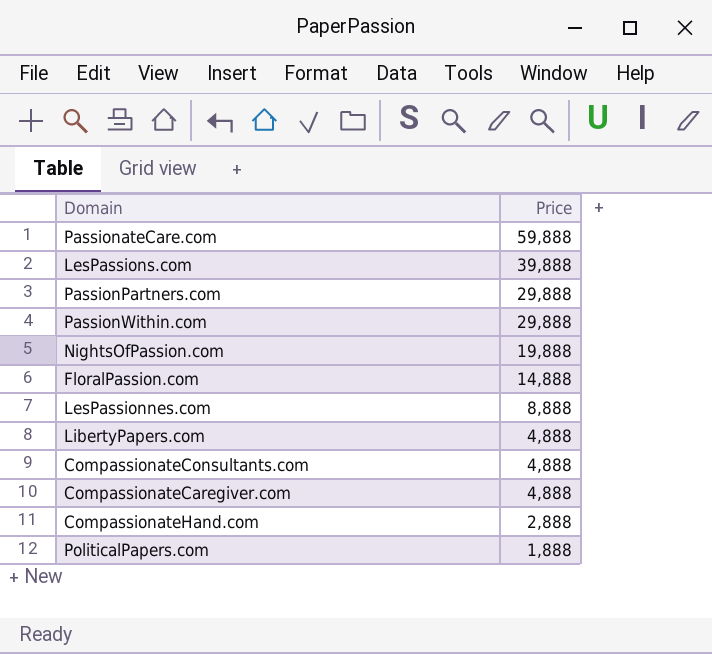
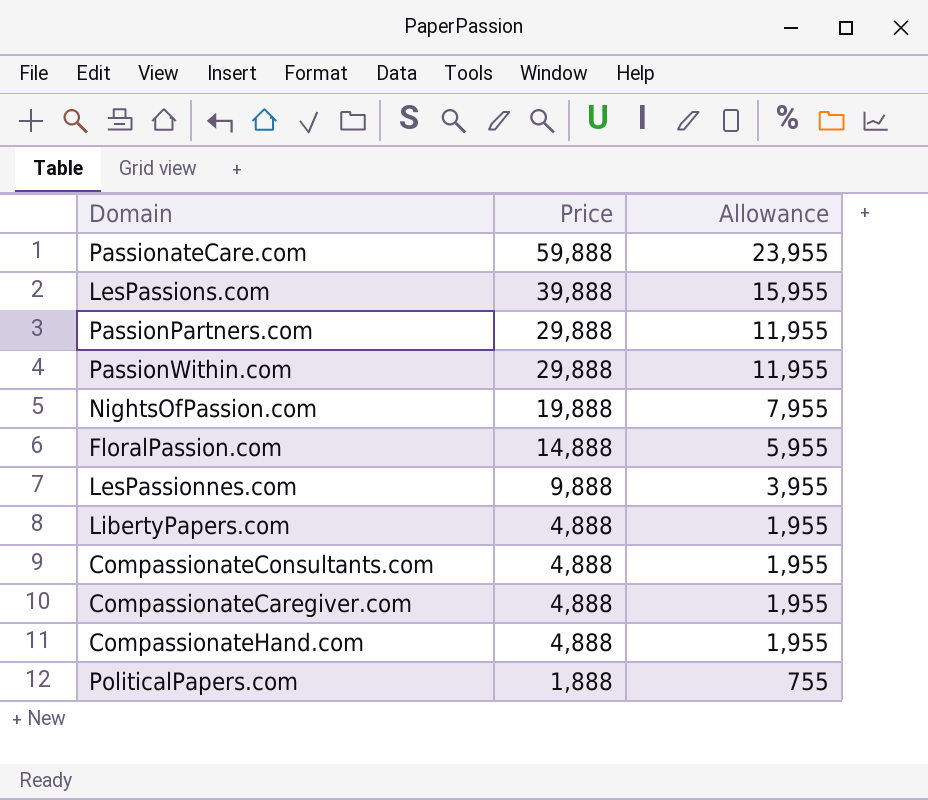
column Allowance | formula: none -> [Price] * 0.4
LesPassionnes.com | Price: 8,888 -> 9,888
CompassionateHand.com | Price: 2,888 -> 4,888

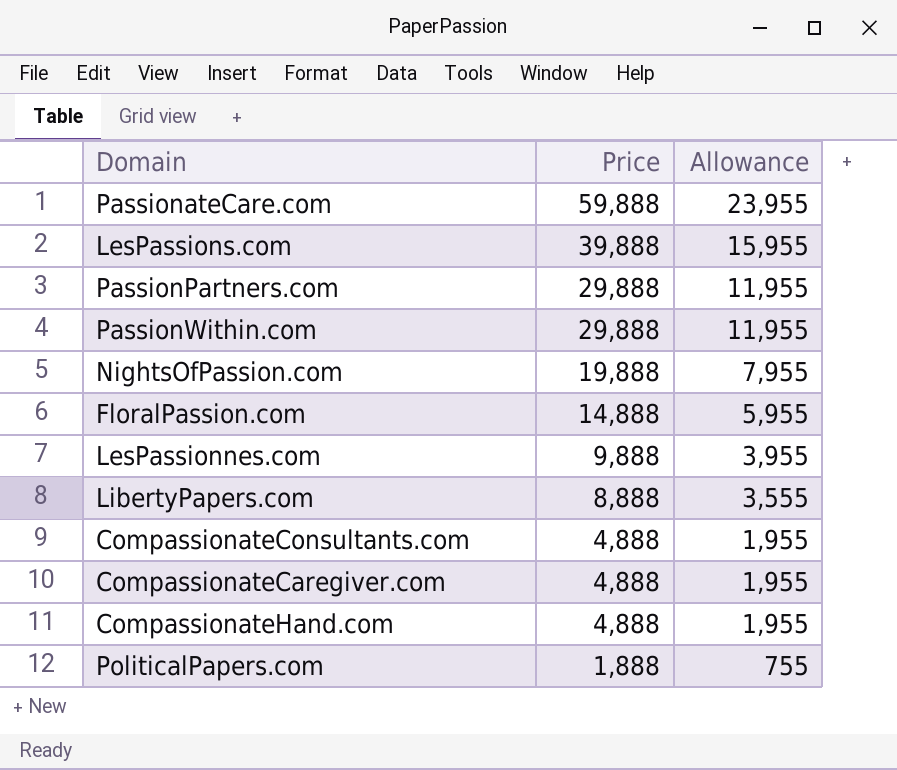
LibertyPapers.com | Price: 4,888 -> 8,888
LibertyPapers.com | Allowance: 1,955 -> 3,555

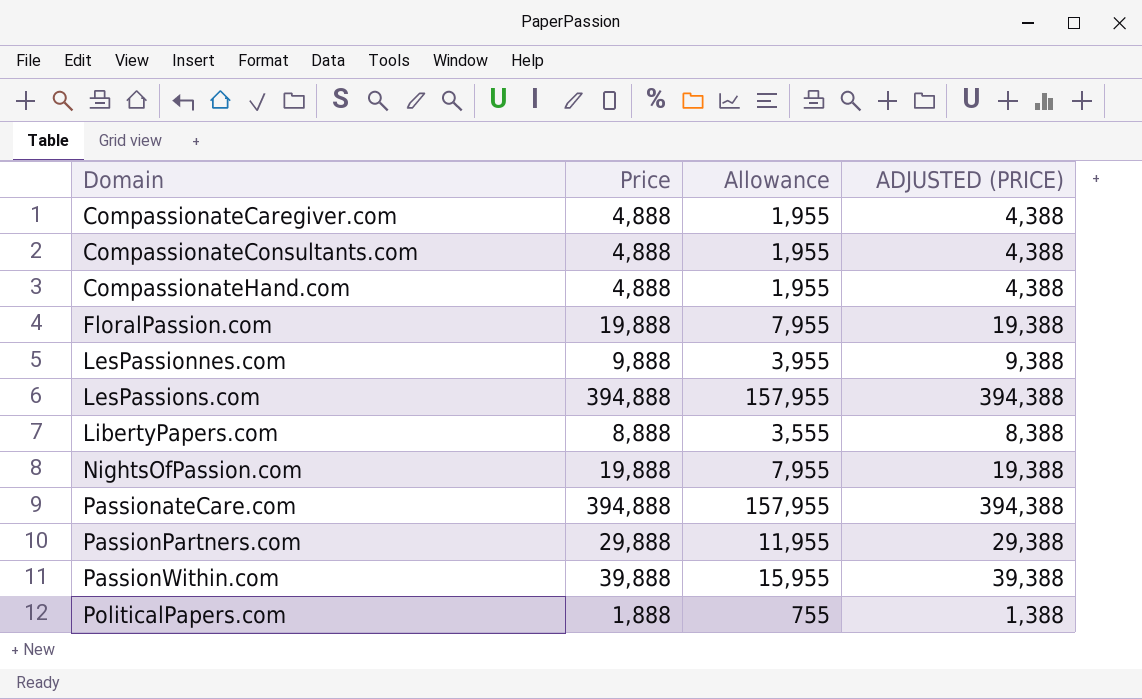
row order: Price descending -> Domain ascending
column ADJUSTED (PRICE) | formula: none -> [Price] - 500
FloralPassion.com | Price: 14,888 -> 19,888
FloralPassion.com | Allowance: 5,955 -> 7,955
LesPassions.com | Price: 39,888 -> 394,888
LesPassions.com | Allowance: 15,955 -> 157,955
PassionateCare.com | Price: 59,888 -> 394,888
PassionateCare.com | Allowance: 23,955 -> 157,955
PassionWithin.com | Price: 29,888 -> 39,888
PassionWithin.com | Allowance: 11,955 -> 15,955

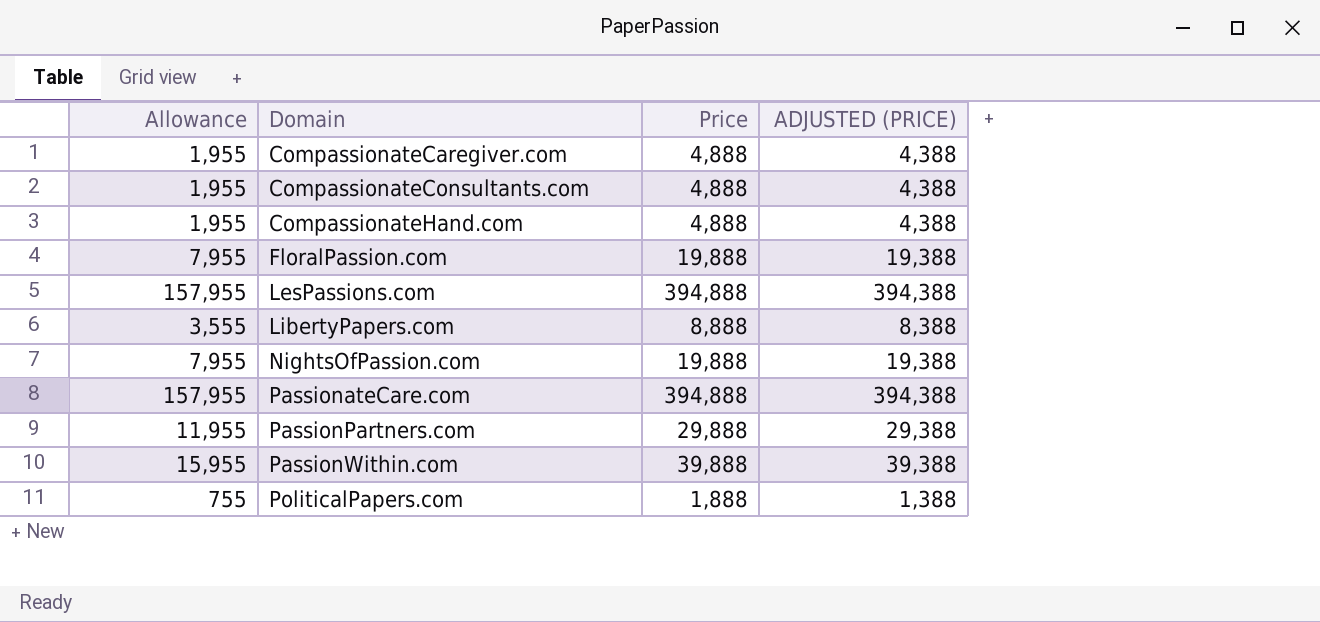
column Allowance | position: 3 -> 1
row LesPassionnes.com: 9,888 | 3,955 | 9,388 -> none

